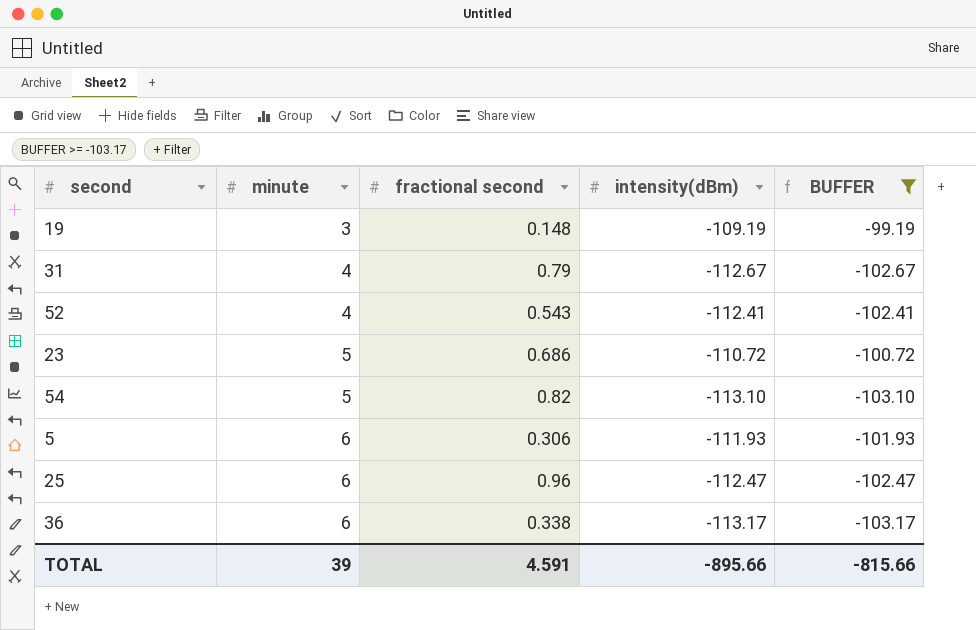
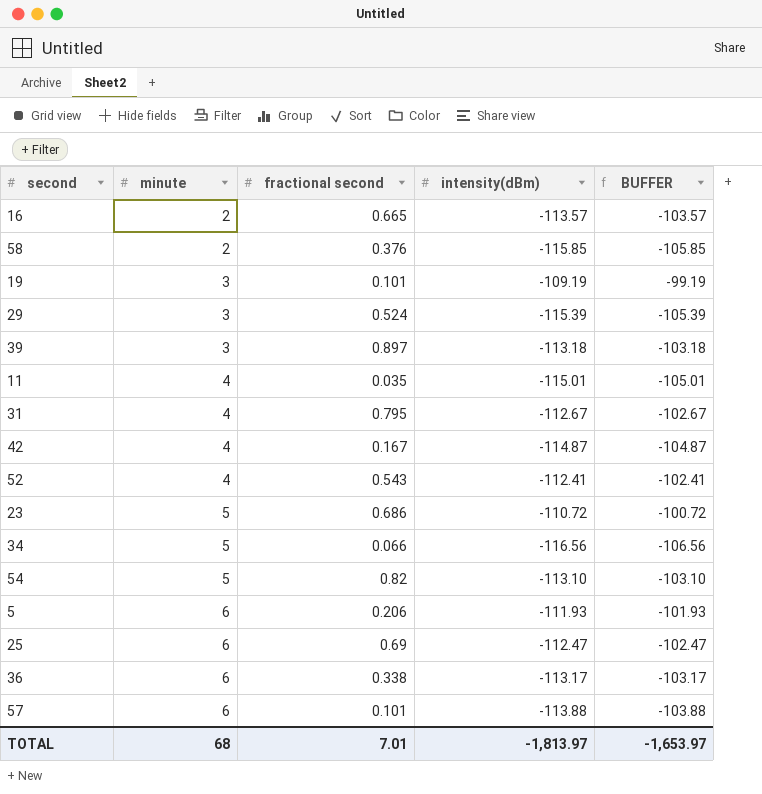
filter: BUFFER >= -103.17 -> none
19 | fractional second: 0.148 -> 0.101
31 | fractional second: 0.79 -> 0.795
5 | fractional second: 0.306 -> 0.206
25 | fractional second: 0.96 -> 0.69
TOTAL | minute: 39 -> 68
TOTAL | fractional second: 4.591 -> 7.01
TOTAL | intensity(dBm): -895.66 -> -1,813.97
TOTAL | BUFFER: -815.66 -> -1,653.97

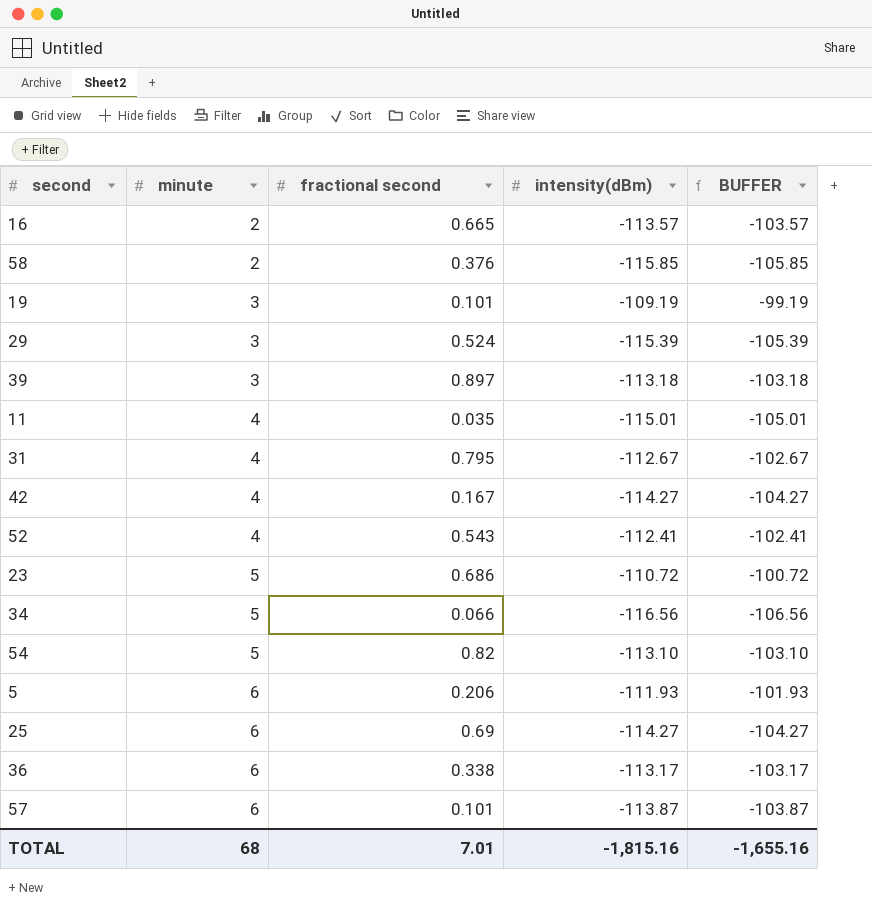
42 | intensity(dBm): -114.87 -> -114.27
42 | BUFFER: -104.87 -> -104.27
25 | intensity(dBm): -112.47 -> -114.27
25 | BUFFER: -102.47 -> -104.27
57 | intensity(dBm): -113.88 -> -113.87
57 | BUFFER: -103.88 -> -103.87
TOTAL | intensity(dBm): -1,813.97 -> -1,815.16
TOTAL | BUFFER: -1,653.97 -> -1,655.16

